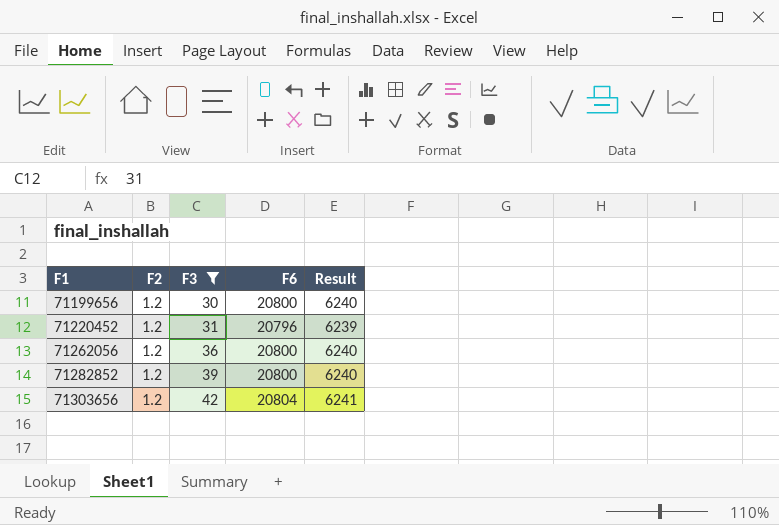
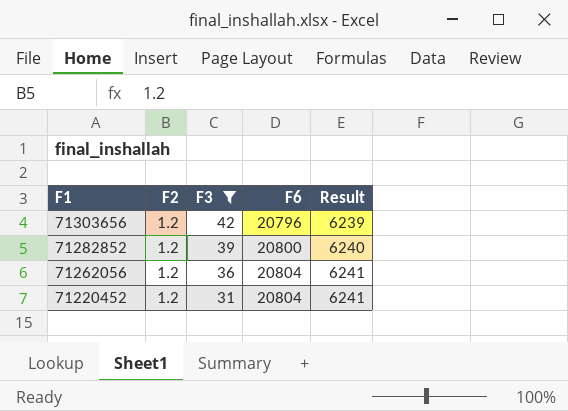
row order: F1 ascending -> F1 descending
row 71199656: 1.2 | 30 | 20800 | 6240 -> none
71303656 | F6: 20804 -> 20796
71303656 | Result: 6241 -> 6239
71262056 | F6: 20800 -> 20804
71262056 | Result: 6240 -> 6241
71220452 | F6: 20796 -> 20804
71220452 | Result: 6239 -> 6241

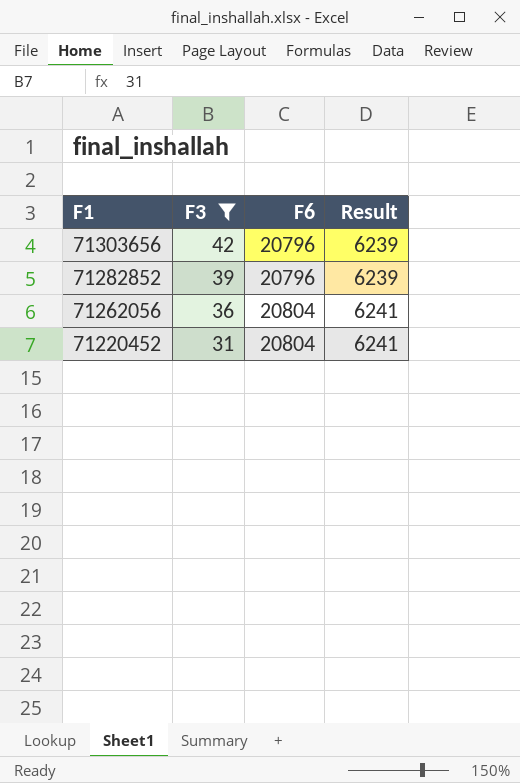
column F2 | position: 2 -> none
71282852 | F6: 20800 -> 20796
71282852 | Result: 6240 -> 6239

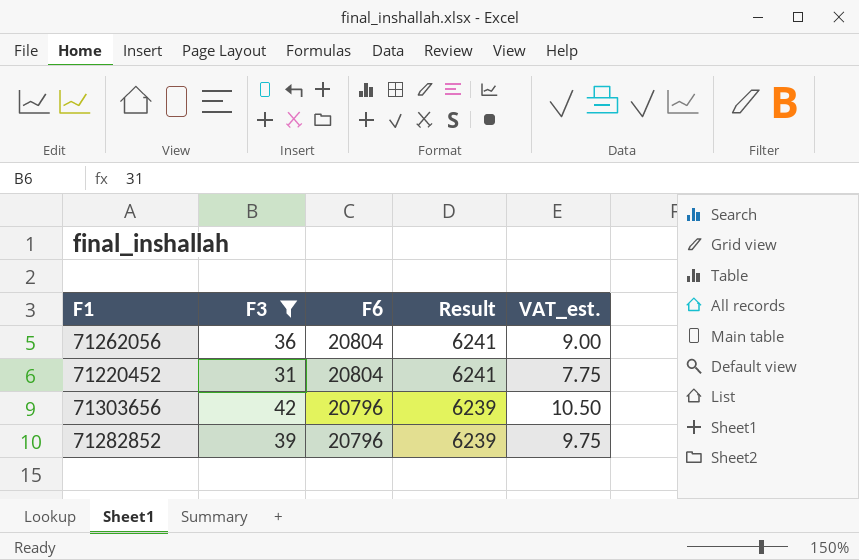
row order: F1 descending -> F6 descending
column VAT_est. | formula: none -> [F3] * 0.25

